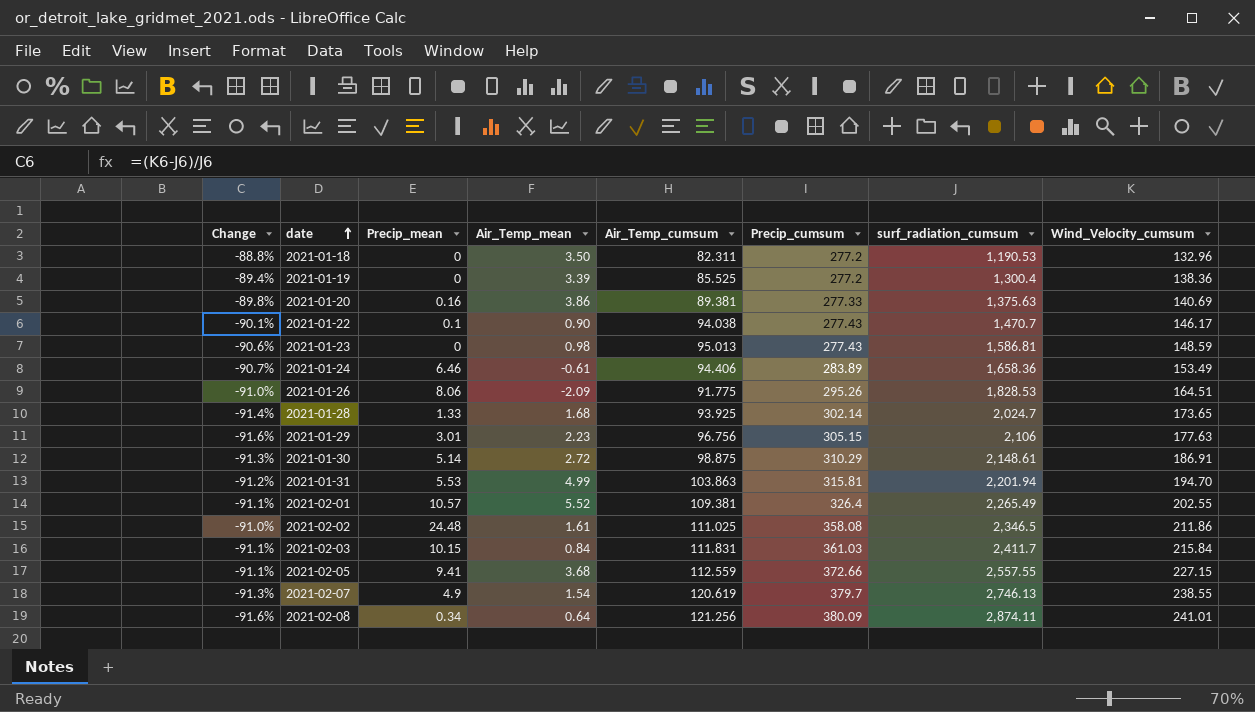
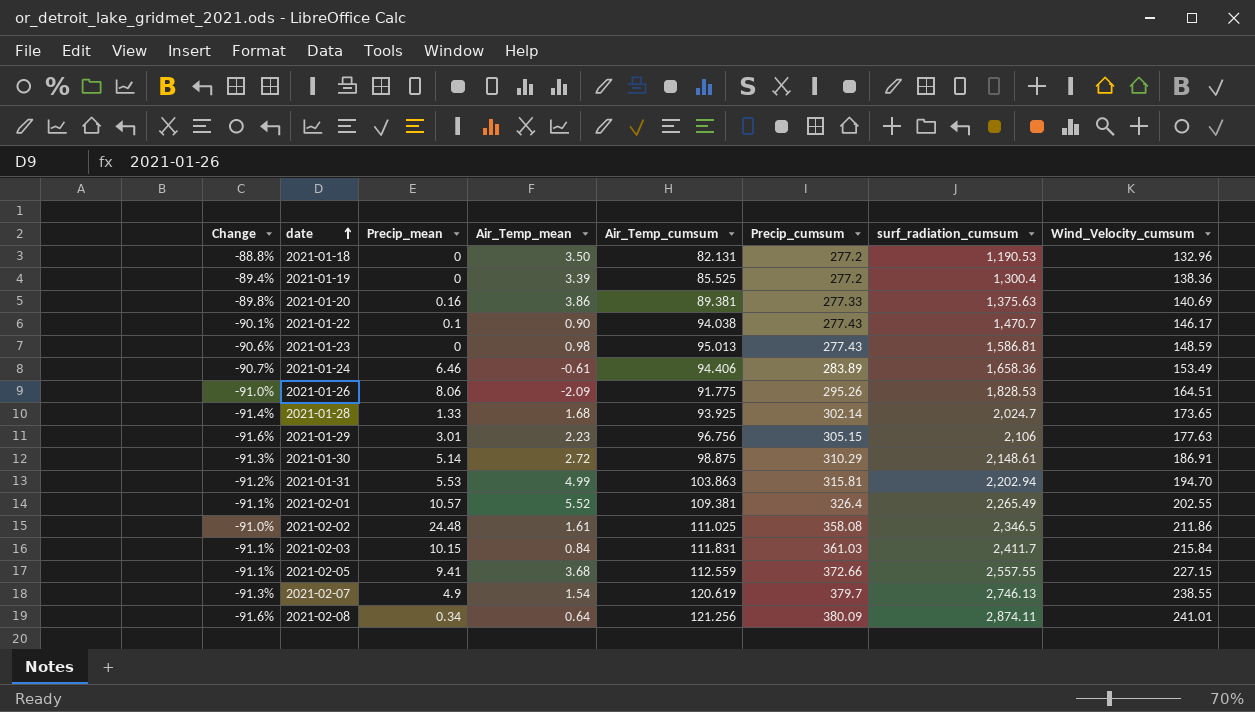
2021-01-18 | Air_Temp_cumsum: 82.311 -> 82.131
2021-01-31 | surf_radiation_cumsum: 2,201.94 -> 2,202.94

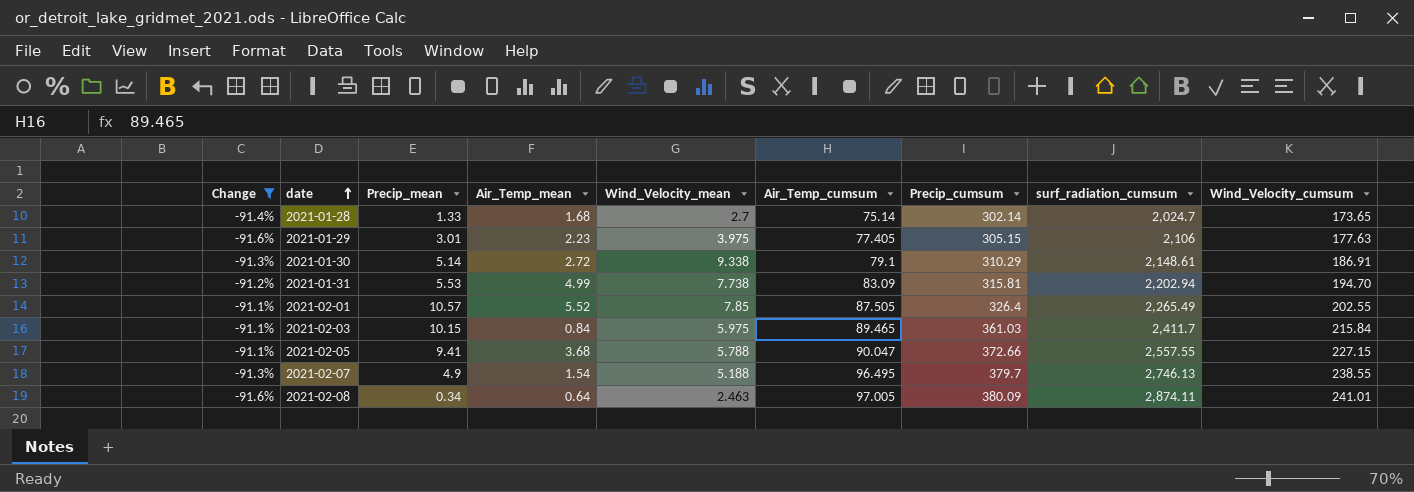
filter: none -> Change <= -91.1%
column Wind_Velocity_mean | position: none -> 5
2021-01-28 | Air_Temp_cumsum: 93.925 -> 75.14
2021-01-29 | Air_Temp_cumsum: 96.756 -> 77.405
2021-01-30 | Air_Temp_cumsum: 98.875 -> 79.1
2021-01-31 | Air_Temp_cumsum: 103.863 -> 83.09
2021-02-01 | Air_Temp_cumsum: 109.381 -> 87.505
2021-02-03 | Air_Temp_cumsum: 111.831 -> 89.465
2021-02-05 | Air_Temp_cumsum: 112.559 -> 90.047
2021-02-07 | Air_Temp_cumsum: 120.619 -> 96.495
2021-02-08 | Air_Temp_cumsum: 121.256 -> 97.005

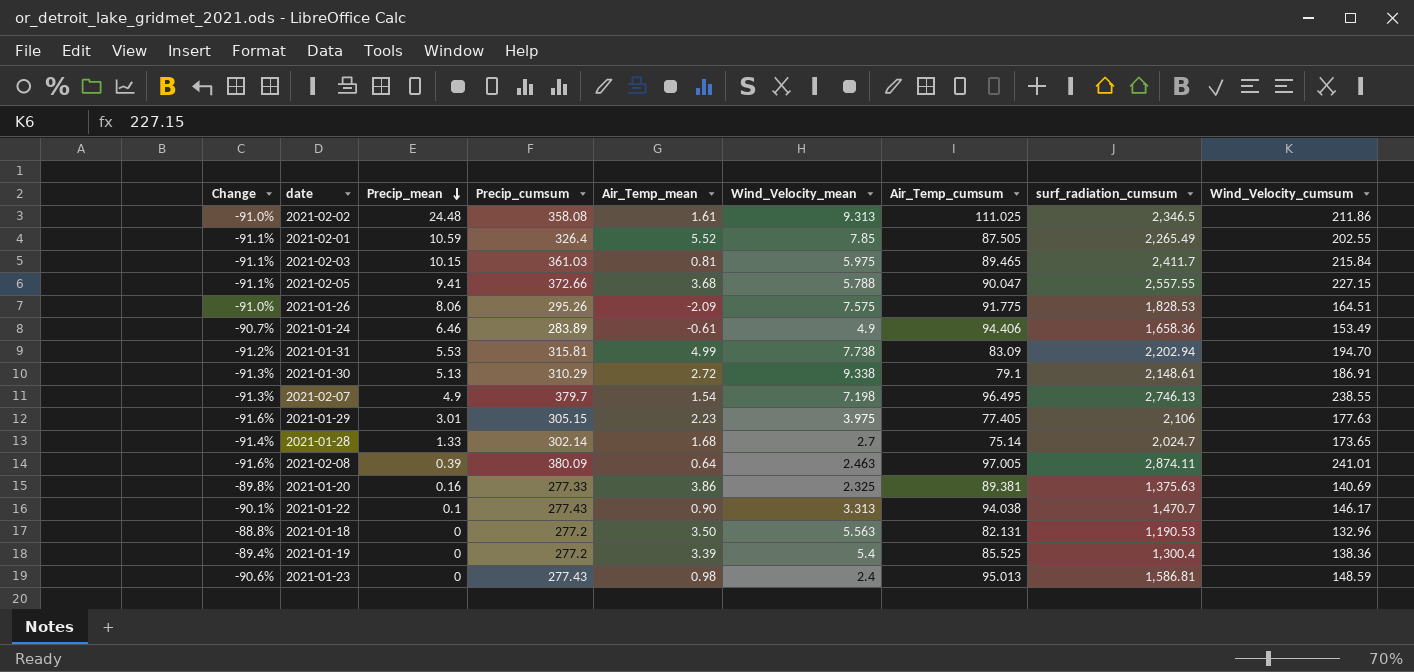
filter: Change <= -91.1% -> none
row order: date ascending -> Precip_mean descending
column Precip_cumsum | position: 7 -> 4
2021-02-01 | Precip_mean: 10.57 -> 10.59
2021-02-03 | Air_Temp_mean: 0.84 -> 0.81
2021-01-30 | Precip_mean: 5.14 -> 5.13
2021-02-07 | Wind_Velocity_mean: 5.188 -> 7.198
2021-02-08 | Precip_mean: 0.34 -> 0.39

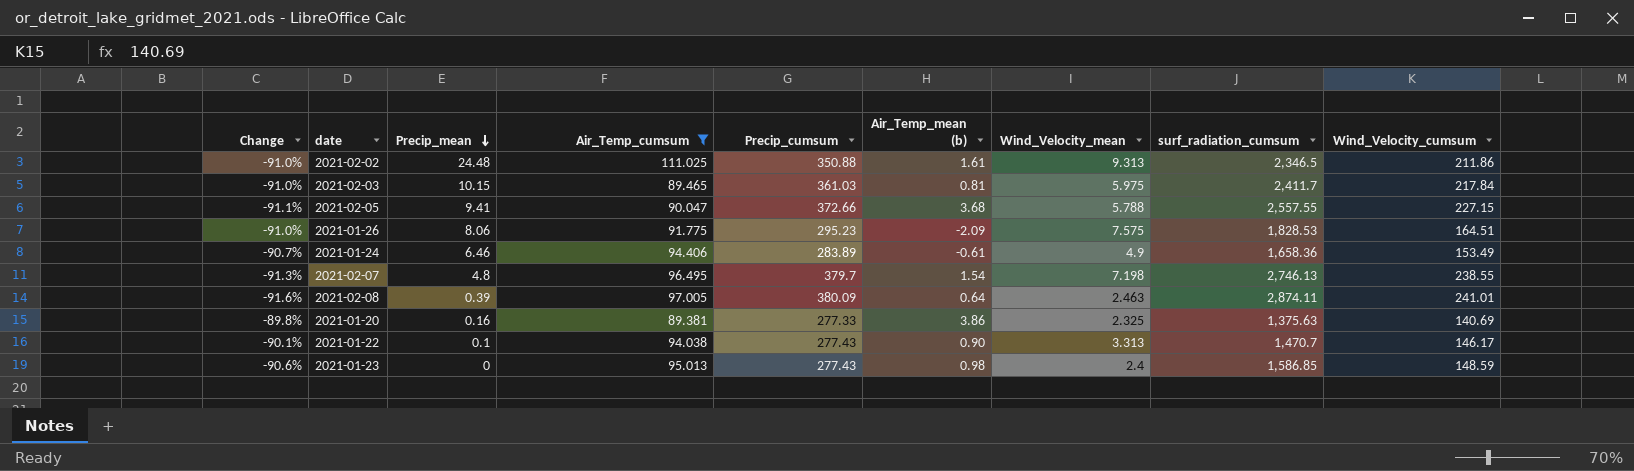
filter: none -> Air_Temp_cumsum >= 89.381
column Air_Temp_cumsum | position: 7 -> 4
column name: Air_Temp_mean -> Air_Temp_mean (b)
2021-02-02 | Precip_cumsum: 358.08 -> 350.88
2021-02-03 | Change: -91.1% -> -91.0%
2021-02-03 | Wind_Velocity_cumsum: 215.84 -> 217.84
2021-01-26 | Precip_cumsum: 295.26 -> 295.23
2021-02-07 | Precip_mean: 4.9 -> 4.8
2021-01-23 | surf_radiation_cumsum: 1,586.81 -> 1,586.85

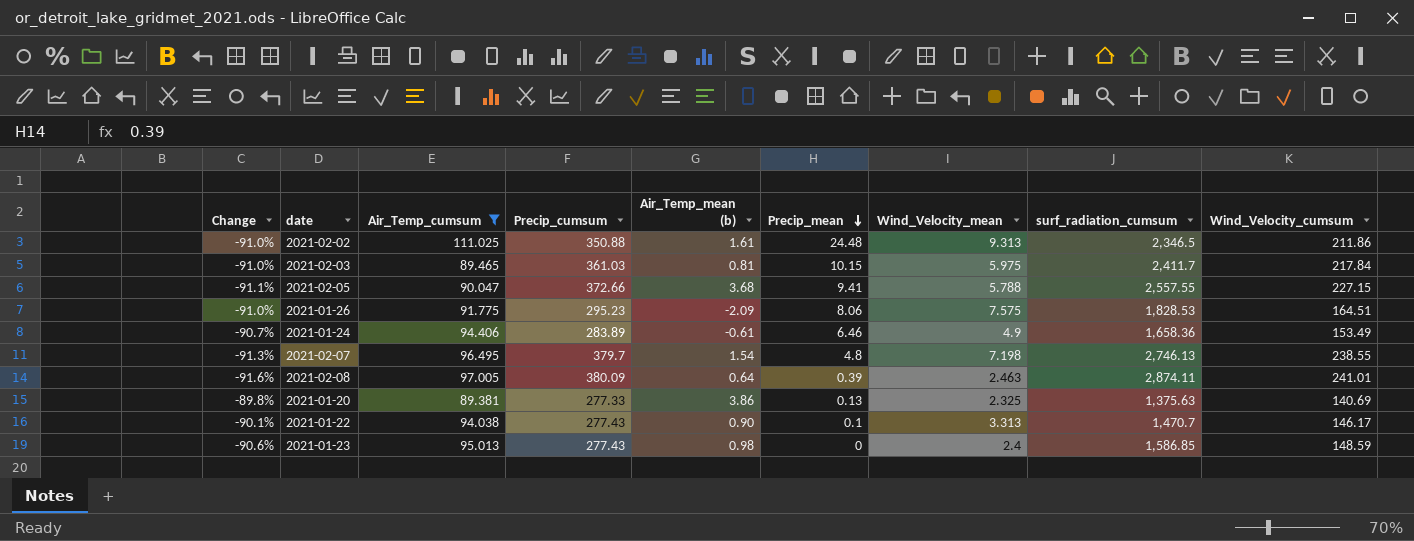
column Precip_mean | position: 3 -> 6
2021-01-20 | Precip_mean: 0.16 -> 0.13

